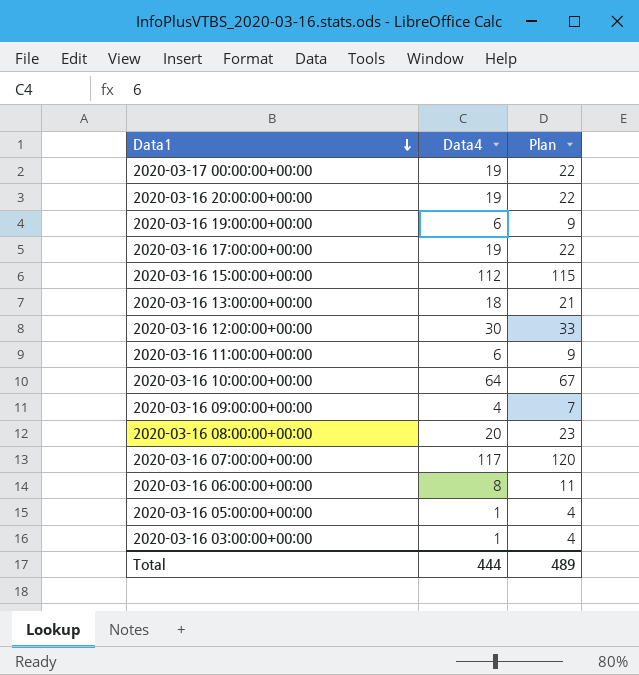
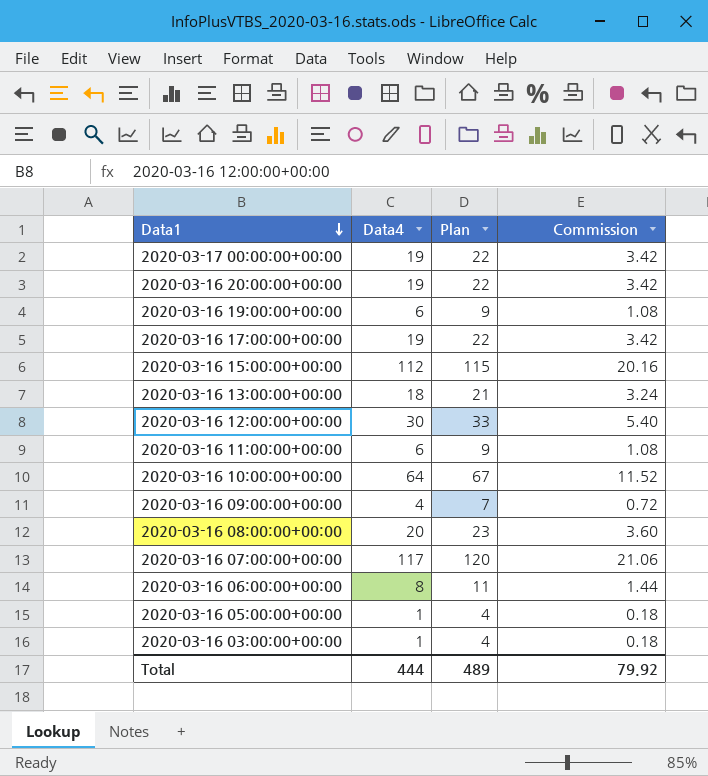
column Commission | formula: none -> [Data4] * 0.18

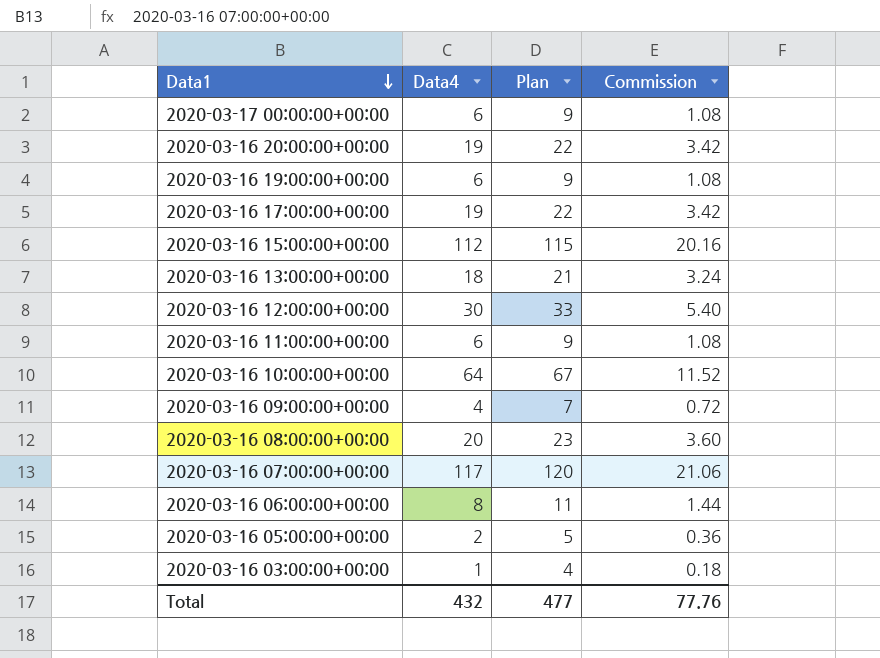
2020-03-17 00:00:00+00:00 | Data4: 19 -> 6
2020-03-17 00:00:00+00:00 | Plan: 22 -> 9
2020-03-17 00:00:00+00:00 | Commission: 3.42 -> 1.08
2020-03-16 05:00:00+00:00 | Data4: 1 -> 2
2020-03-16 05:00:00+00:00 | Plan: 4 -> 5
2020-03-16 05:00:00+00:00 | Commission: 0.18 -> 0.36
Total | Data4: 444 -> 432
Total | Plan: 489 -> 477
Total | Commission: 79.92 -> 77.76

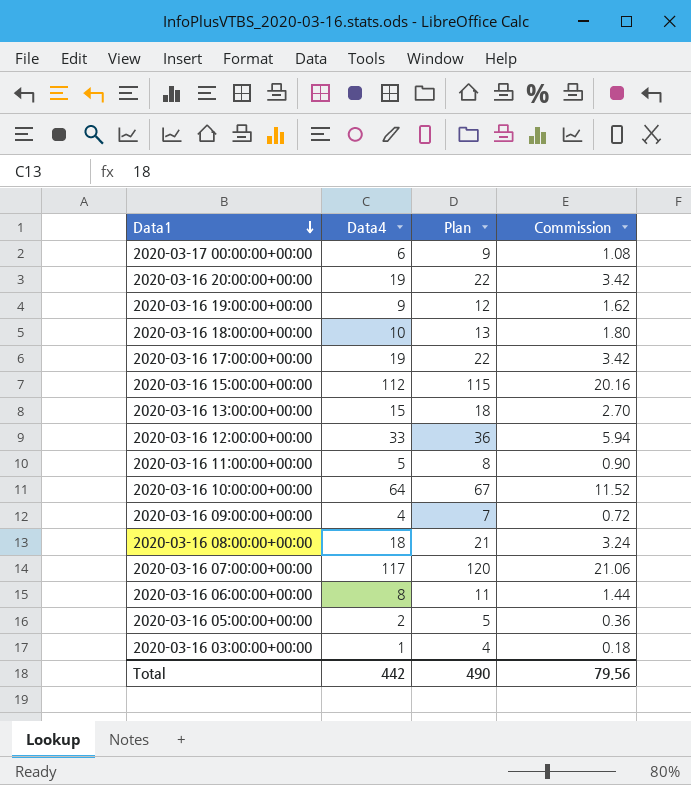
2020-03-16 19:00:00+00:00 | Data4: 6 -> 9
2020-03-16 19:00:00+00:00 | Plan: 9 -> 12
2020-03-16 19:00:00+00:00 | Commission: 1.08 -> 1.62
row 2020-03-16 18:00:00+00:00: none -> 10 | 13 | 1.80
2020-03-16 13:00:00+00:00 | Data4: 18 -> 15
2020-03-16 13:00:00+00:00 | Plan: 21 -> 18
2020-03-16 13:00:00+00:00 | Commission: 3.24 -> 2.70
2020-03-16 12:00:00+00:00 | Data4: 30 -> 33
2020-03-16 12:00:00+00:00 | Plan: 33 -> 36
2020-03-16 12:00:00+00:00 | Commission: 5.40 -> 5.94
2020-03-16 11:00:00+00:00 | Data4: 6 -> 5
2020-03-16 11:00:00+00:00 | Plan: 9 -> 8
2020-03-16 11:00:00+00:00 | Commission: 1.08 -> 0.90
2020-03-16 08:00:00+00:00 | Data4: 20 -> 18
2020-03-16 08:00:00+00:00 | Plan: 23 -> 21
2020-03-16 08:00:00+00:00 | Commission: 3.60 -> 3.24
Total | Data4: 432 -> 442
Total | Plan: 477 -> 490
Total | Commission: 77.76 -> 79.56

